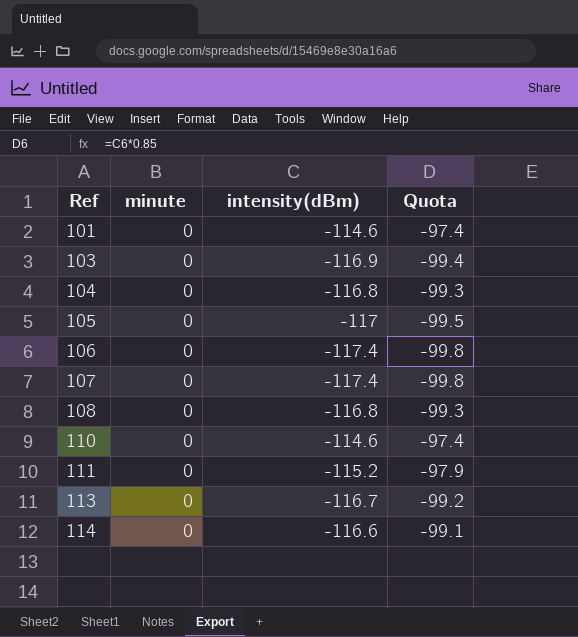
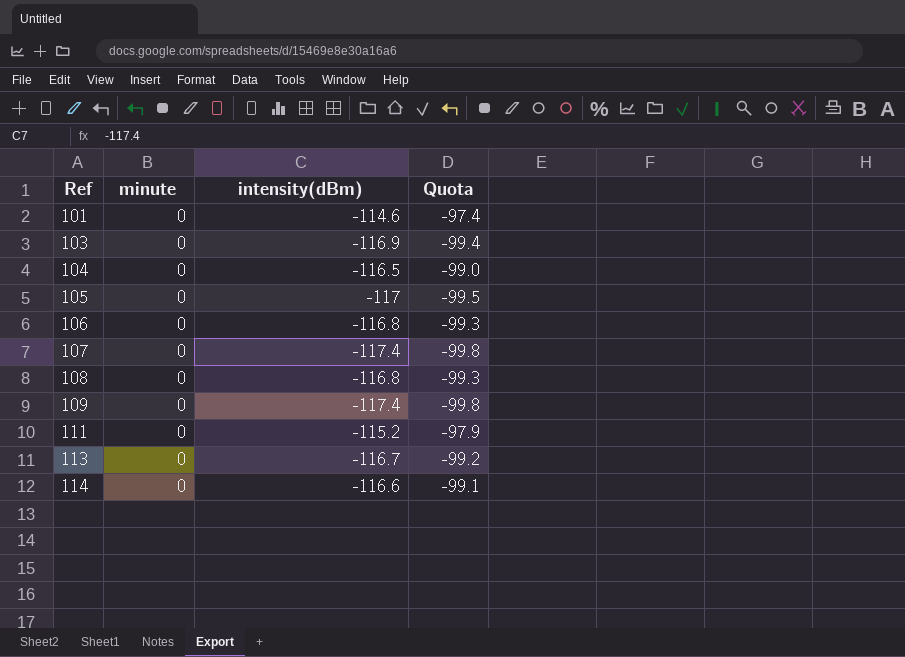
row 110: 0 | -114.6 | -97.4 -> none
104 | intensity(dBm): -116.8 -> -116.5
104 | Quota: -99.3 -> -99.0
106 | intensity(dBm): -117.4 -> -116.8
106 | Quota: -99.8 -> -99.3
row 109: none -> 0 | -117.4 | -99.8

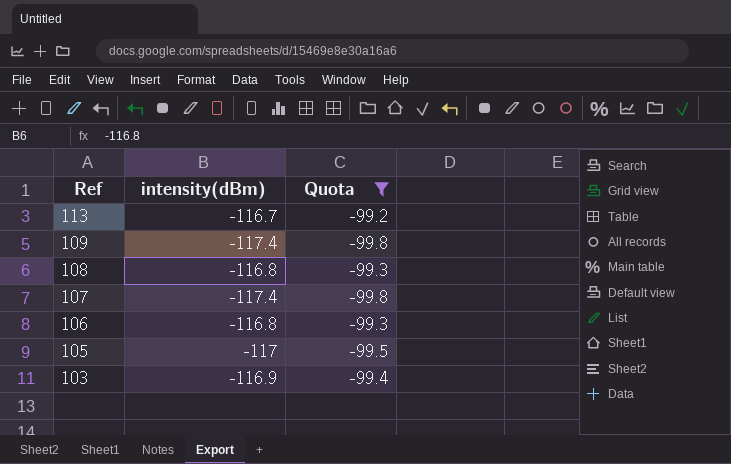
filter: none -> Quota <= -99.2
row order: Ref ascending -> Ref descending
column minute | position: 2 -> none

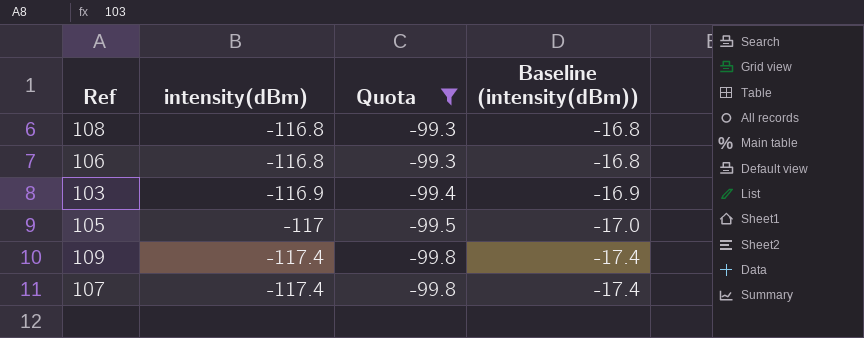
row order: Ref descending -> intensity(dBm) descending
column Baseline (intensity(dBm)) | formula: none -> [intensity(dBm)] + 100
row 113: -116.7 | -99.2 -> none

